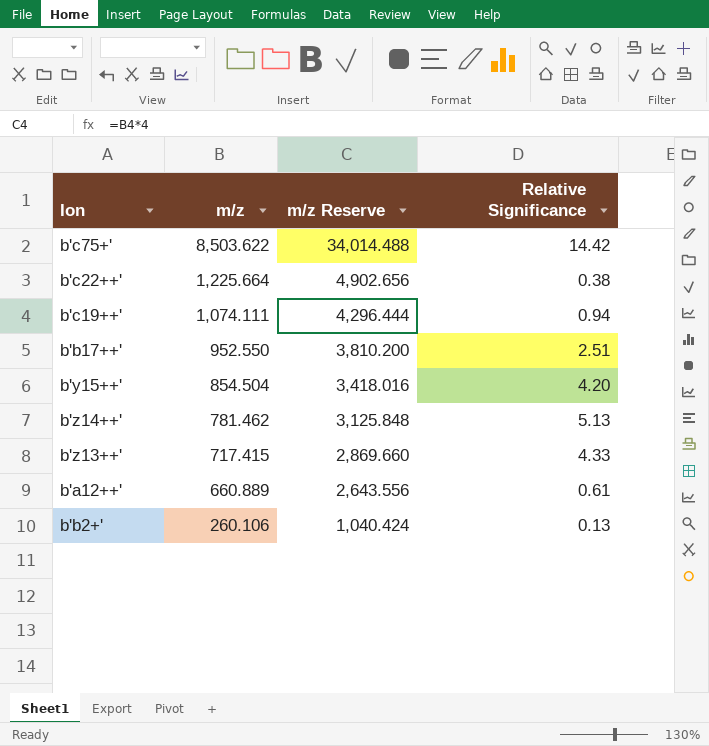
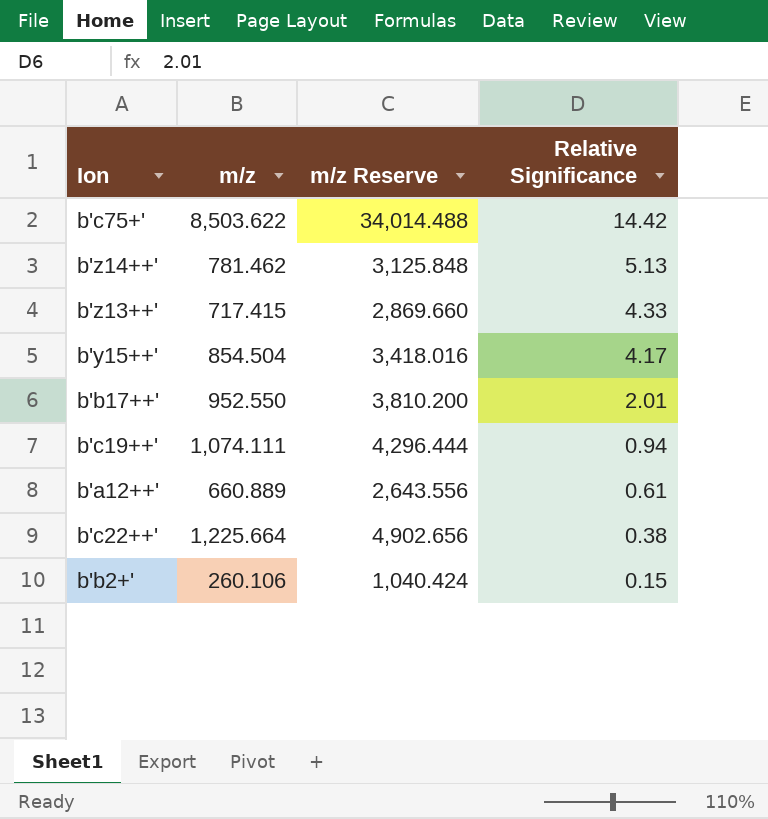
row order: m/z descending -> Relative Significance descending
b'y15++' | Relative Significance: 4.20 -> 4.17
b'b17++' | Relative Significance: 2.51 -> 2.01
b'b2+' | Relative Significance: 0.13 -> 0.15

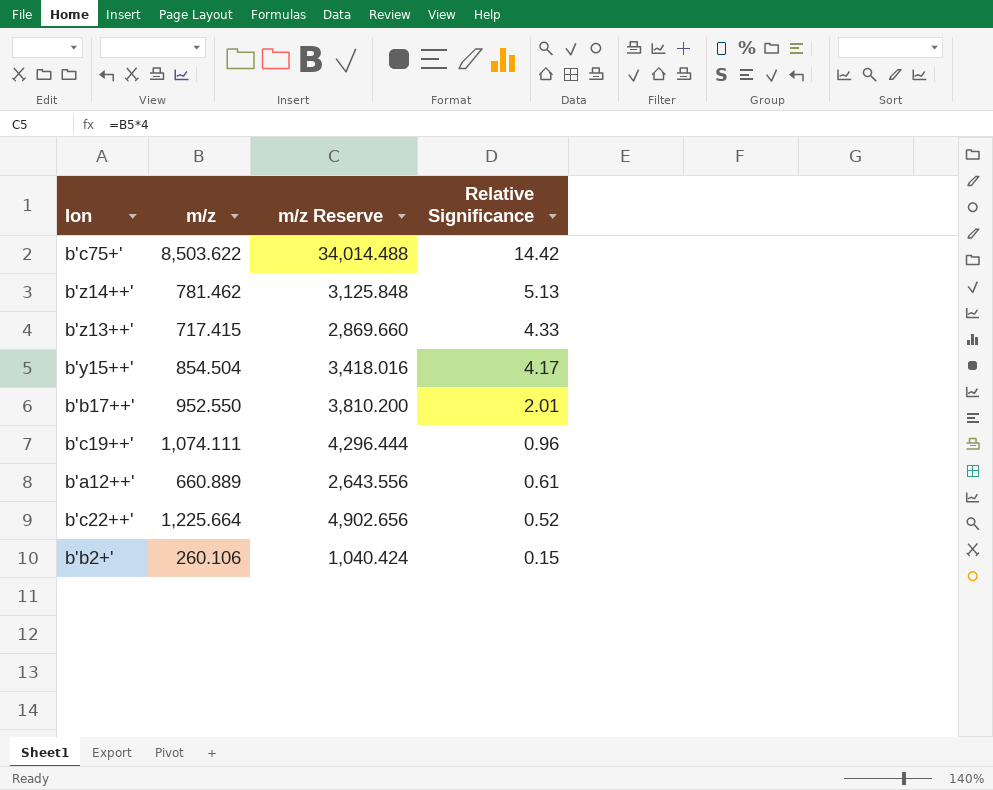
b'c19++' | Relative Significance: 0.94 -> 0.96
b'c22++' | Relative Significance: 0.38 -> 0.52

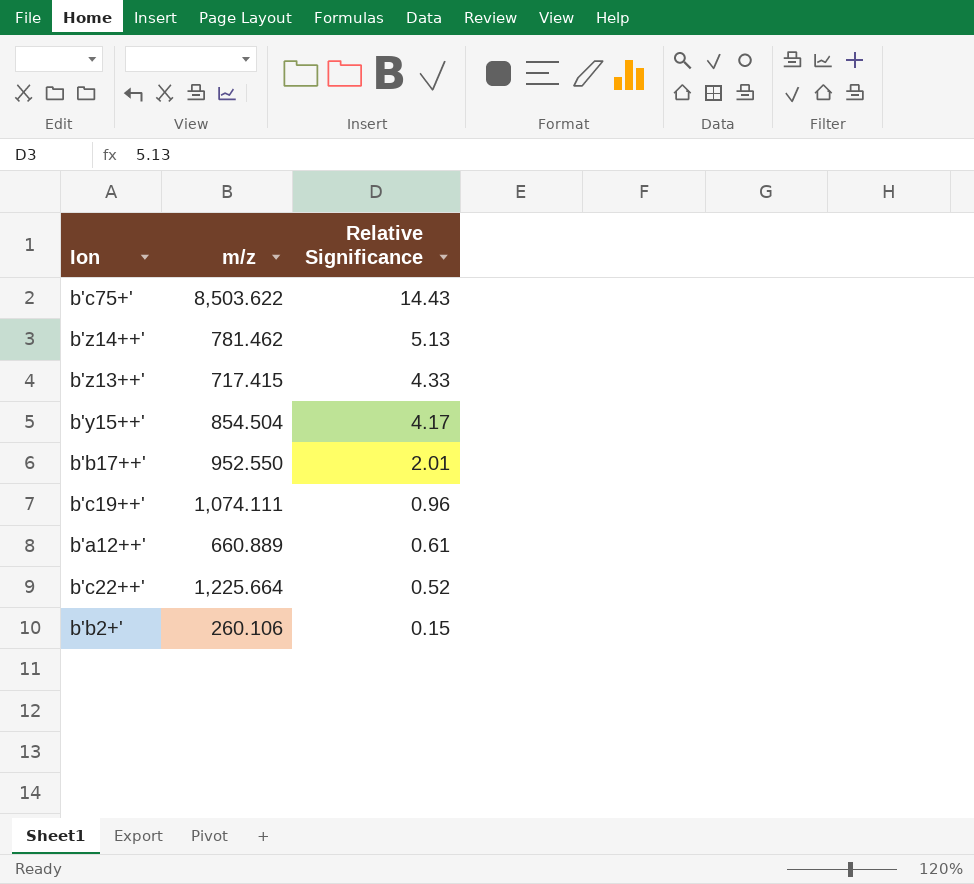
column m/z Reserve | formula: [m/z] * 4 -> none
b'c75+' | Relative Significance: 14.42 -> 14.43

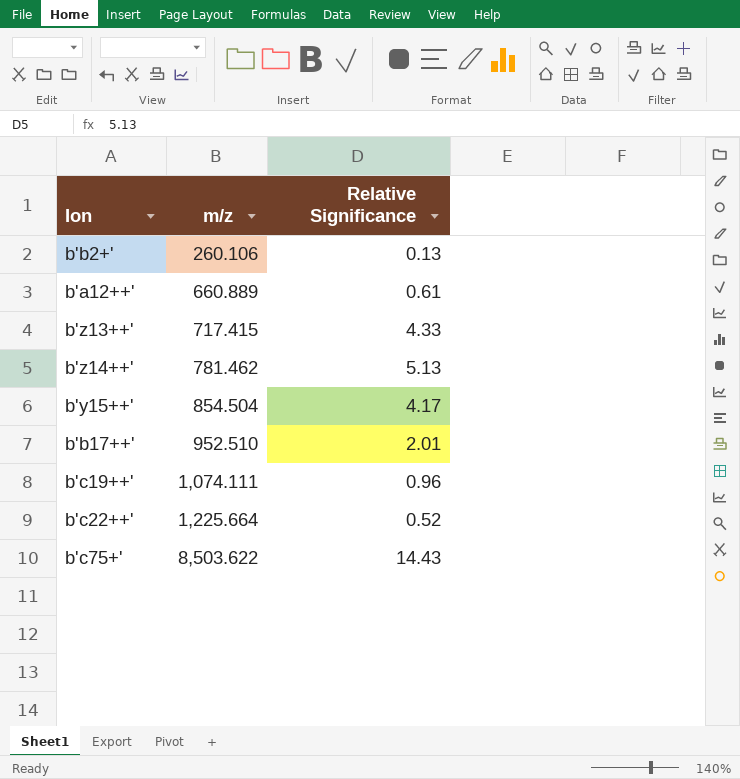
row order: Relative Significance descending -> m/z ascending
b'b2+' | Relative Significance: 0.15 -> 0.13
b'b17++' | m/z: 952.550 -> 952.510

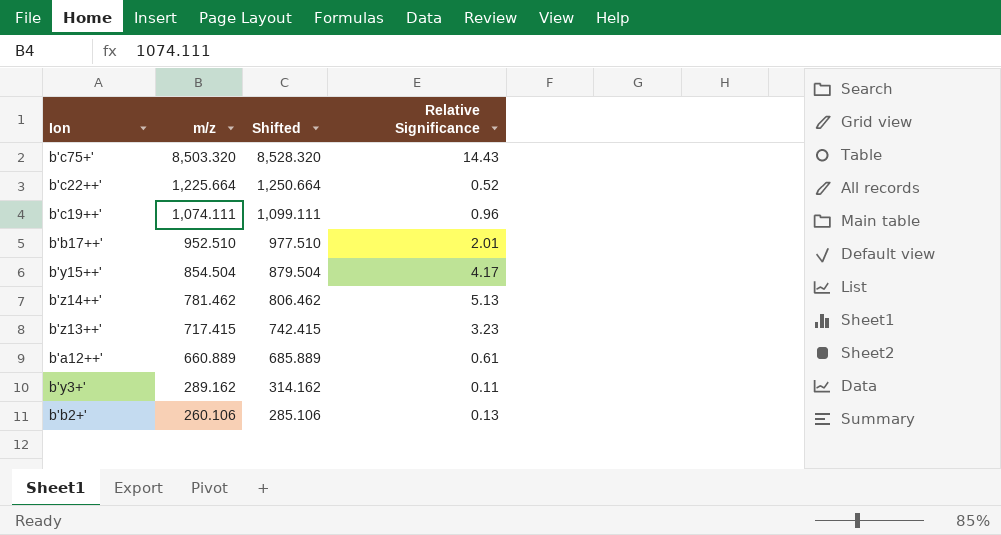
row order: m/z ascending -> m/z descending
column Shifted | formula: none -> [m/z] + 25
b'c75+' | m/z: 8,503.622 -> 8,503.320
b'z13++' | Relative Significance: 4.33 -> 3.23
row b'y3+': none -> 289.162 | 314.162 | 0.11

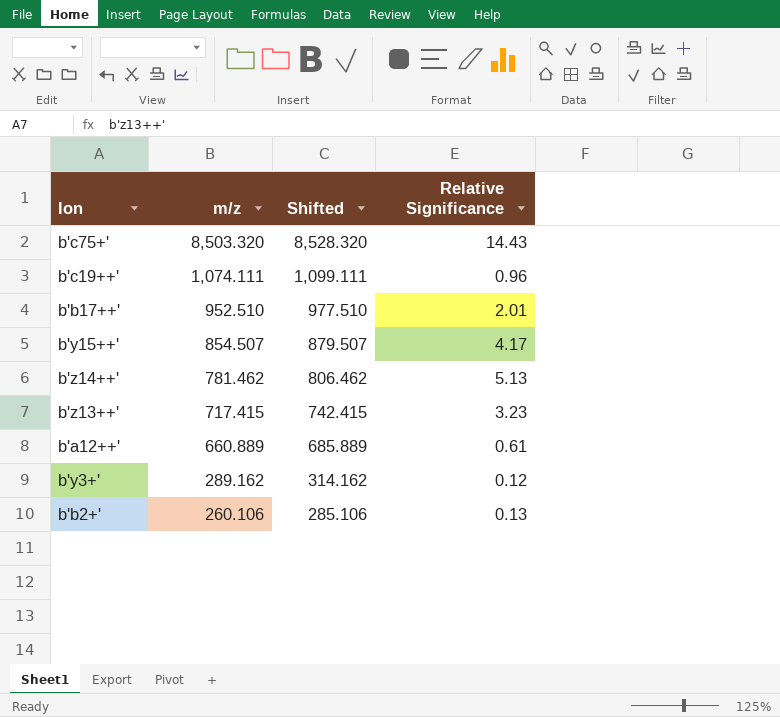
row b'c22++': 1,225.664 | 1,250.664 | 0.52 -> none
b'y15++' | m/z: 854.504 -> 854.507
b'y15++' | Shifted: 879.504 -> 879.507
b'y3+' | Relative Significance: 0.11 -> 0.12

